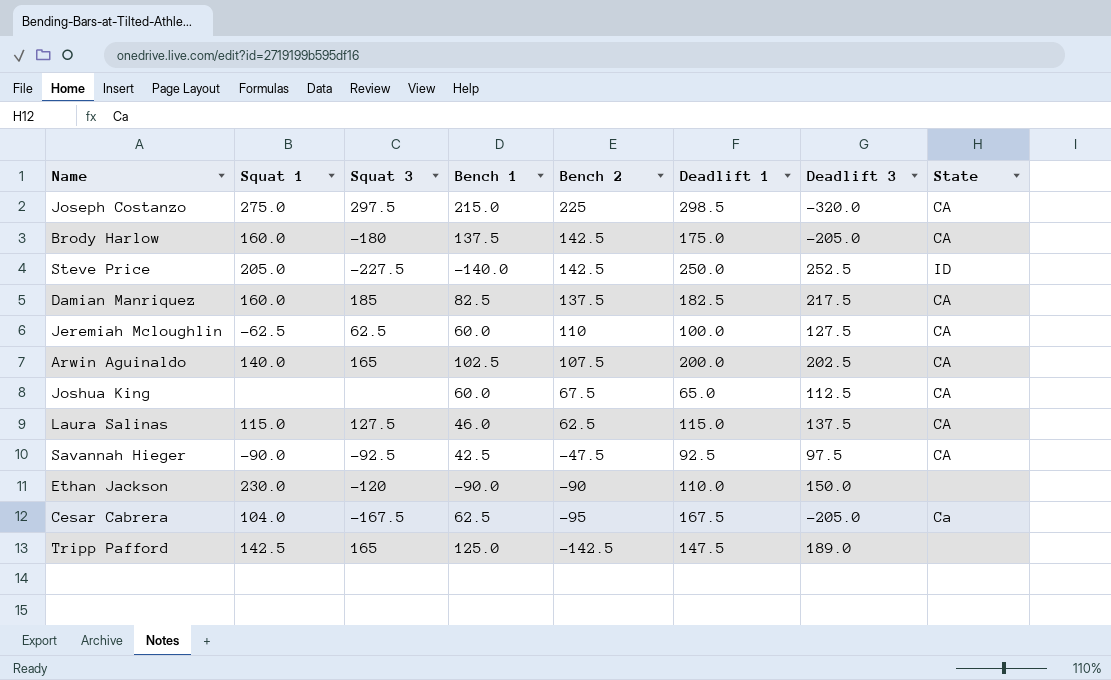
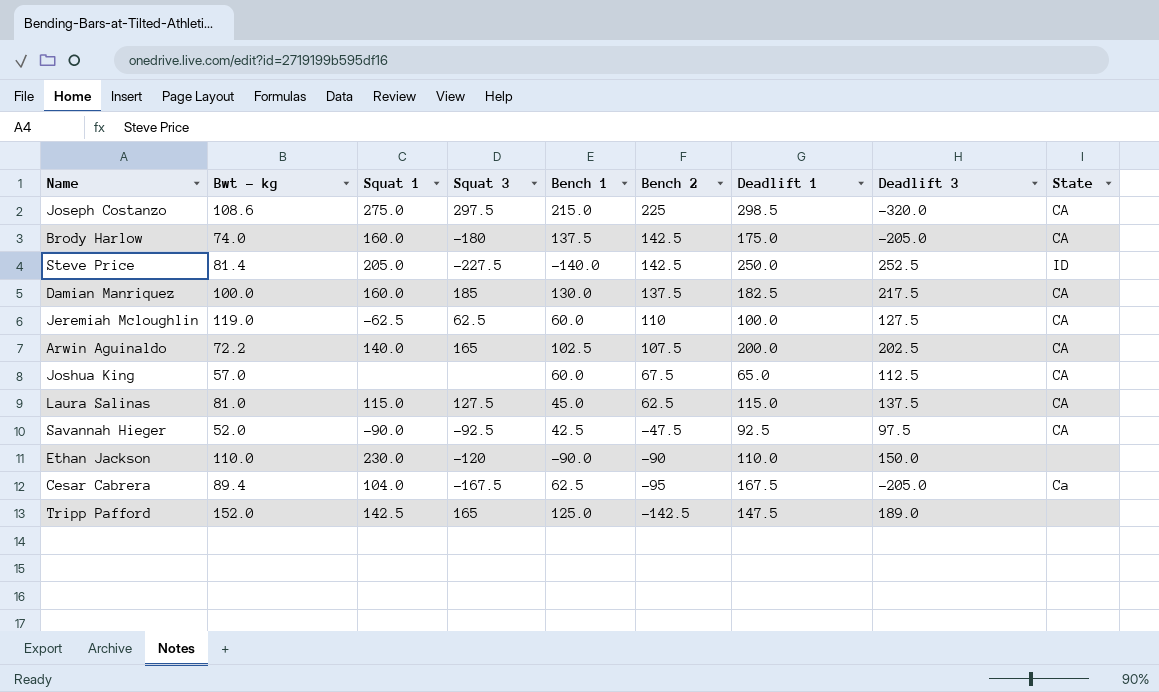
column Bwt - kg | position: none -> 2
Damian Manriquez | Bench 1: 82.5 -> 130.0
Laura Salinas | Bench 1: 46.0 -> 45.0

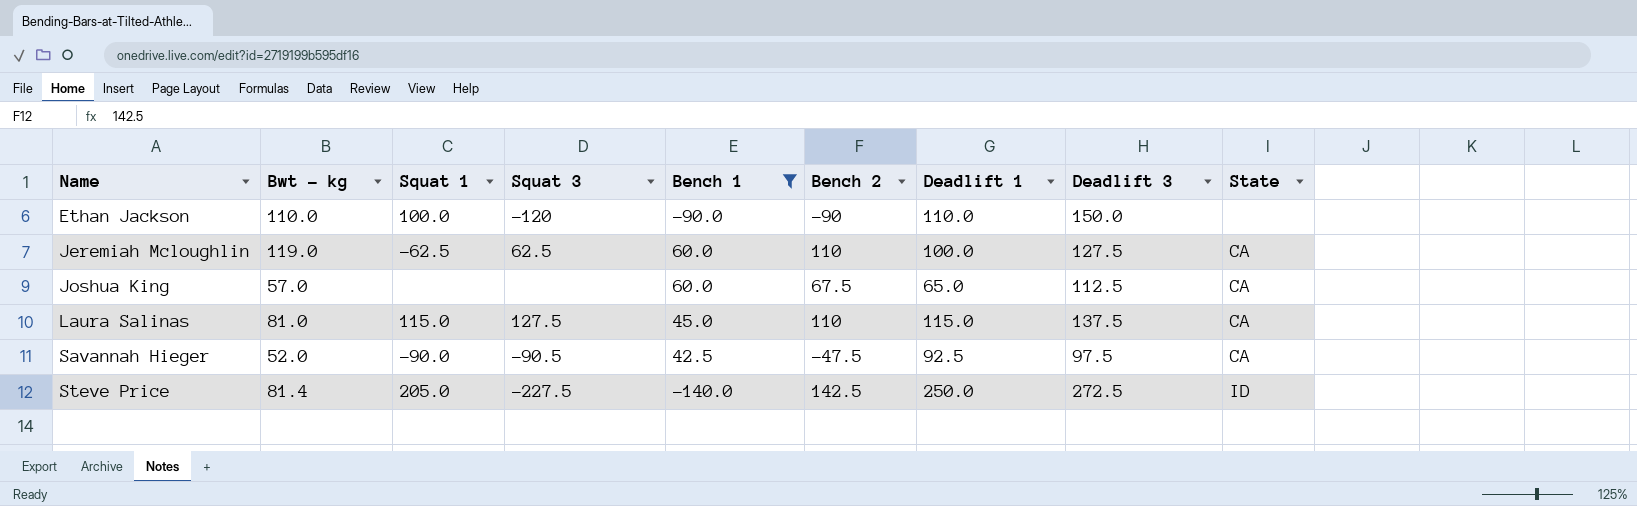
filter: none -> Bench 1 <= 60.0
row order: Bench 2 descending -> Name ascending
Ethan Jackson | Squat 1: 230.0 -> 100.0
Laura Salinas | Bench 2: 62.5 -> 110
Savannah Hieger | Squat 3: -92.5 -> -90.5
Steve Price | Deadlift 3: 252.5 -> 272.5

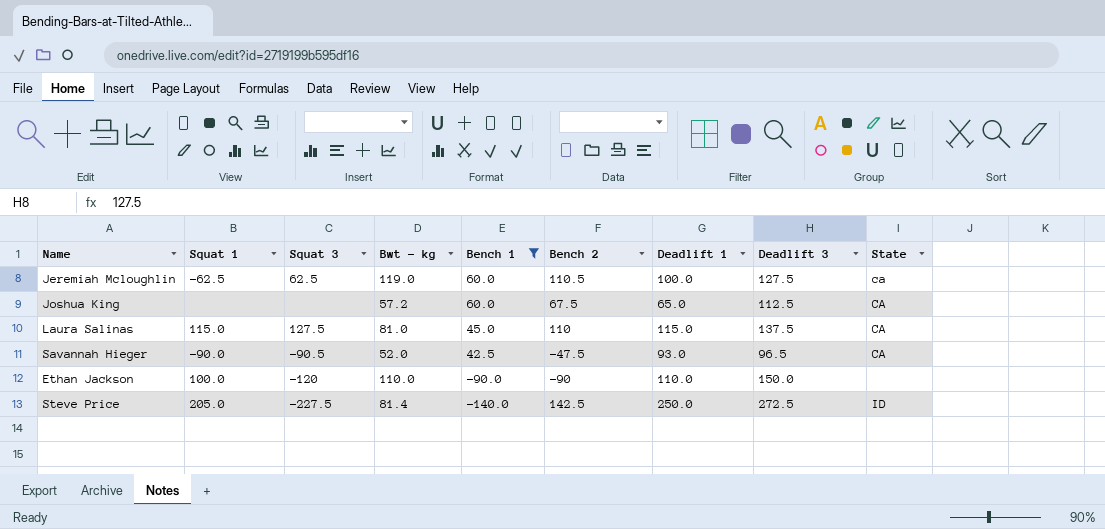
row order: Name ascending -> Bench 1 descending
column Bwt - kg | position: 2 -> 4
Jeremiah Mcloughlin | Bench 2: 110 -> 110.5
Jeremiah Mcloughlin | State: CA -> ca
Joshua King | Bwt - kg: 57.0 -> 57.2
Savannah Hieger | Deadlift 1: 92.5 -> 93.0
Savannah Hieger | Deadlift 3: 97.5 -> 96.5

